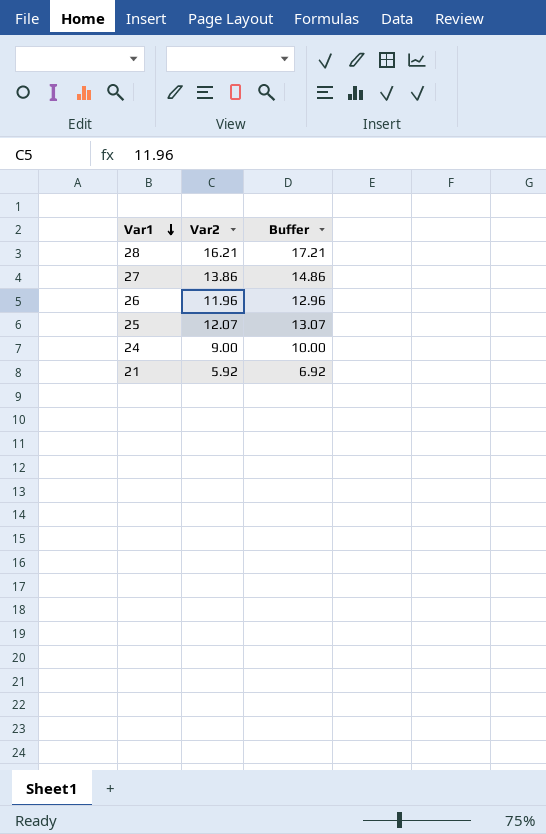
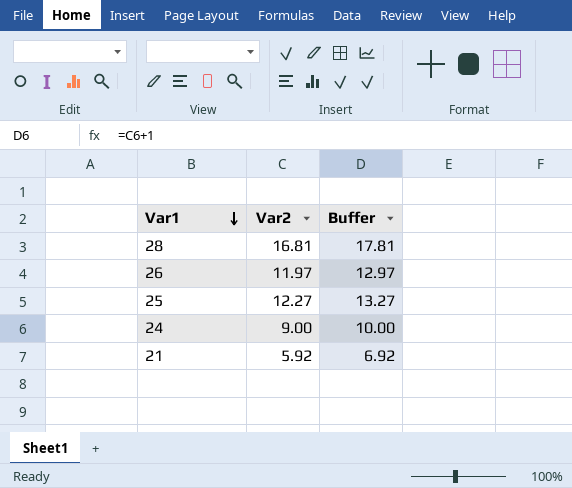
row 27: 13.86 | 14.86 -> none
28 | Var2: 16.21 -> 16.81
28 | Buffer: 17.21 -> 17.81
26 | Var2: 11.96 -> 11.97
26 | Buffer: 12.96 -> 12.97
25 | Var2: 12.07 -> 12.27
25 | Buffer: 13.07 -> 13.27

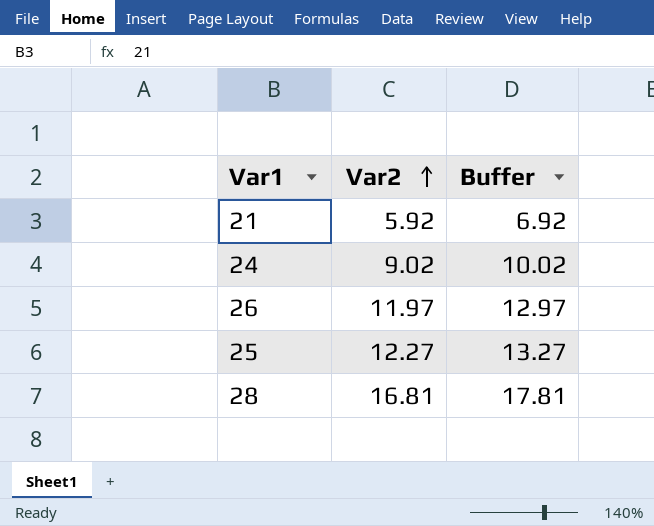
row order: Var1 descending -> Var2 ascending
24 | Var2: 9.00 -> 9.02
24 | Buffer: 10.00 -> 10.02

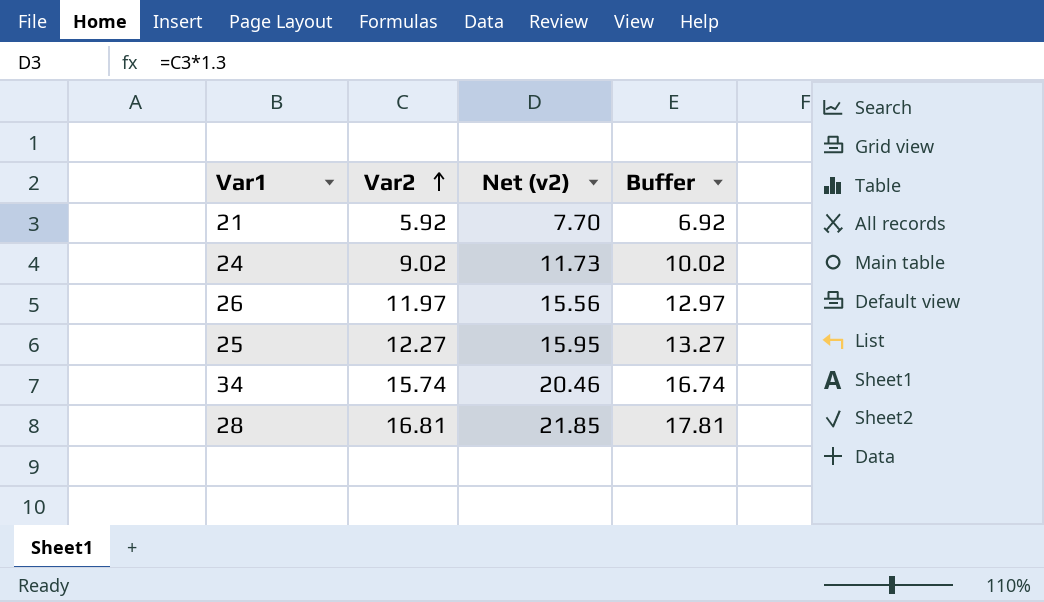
column Net (v2) | formula: none -> [Var2] * 1.3
row 34: none -> 15.74 | 20.46 | 16.74

